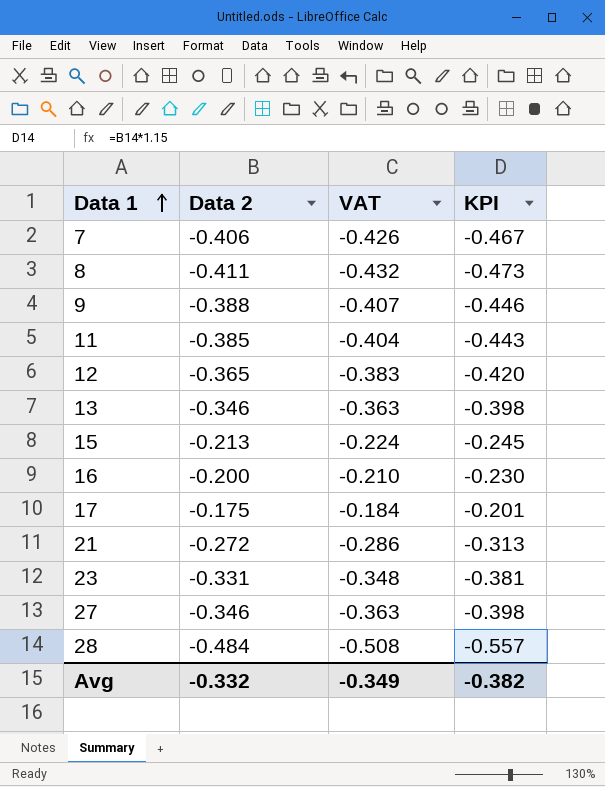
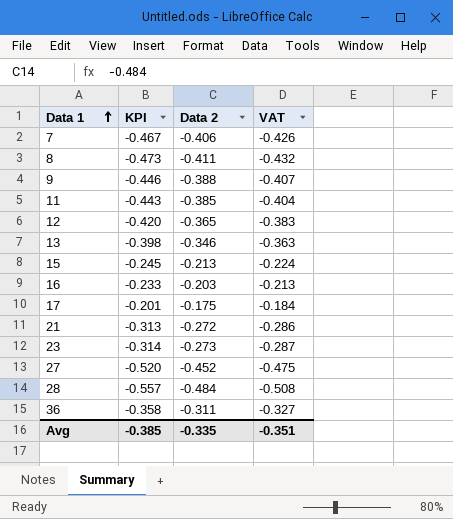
column KPI | position: 4 -> 2
16 | KPI: -0.230 -> -0.233
16 | Data 2: -0.200 -> -0.203
16 | VAT: -0.210 -> -0.213
23 | KPI: -0.381 -> -0.314
23 | Data 2: -0.331 -> -0.273
23 | VAT: -0.348 -> -0.287
27 | KPI: -0.398 -> -0.520
27 | Data 2: -0.346 -> -0.452
27 | VAT: -0.363 -> -0.475
row 36: none -> -0.358 | -0.311 | -0.327
Avg | KPI: -0.382 -> -0.385
Avg | Data 2: -0.332 -> -0.335
Avg | VAT: -0.349 -> -0.351

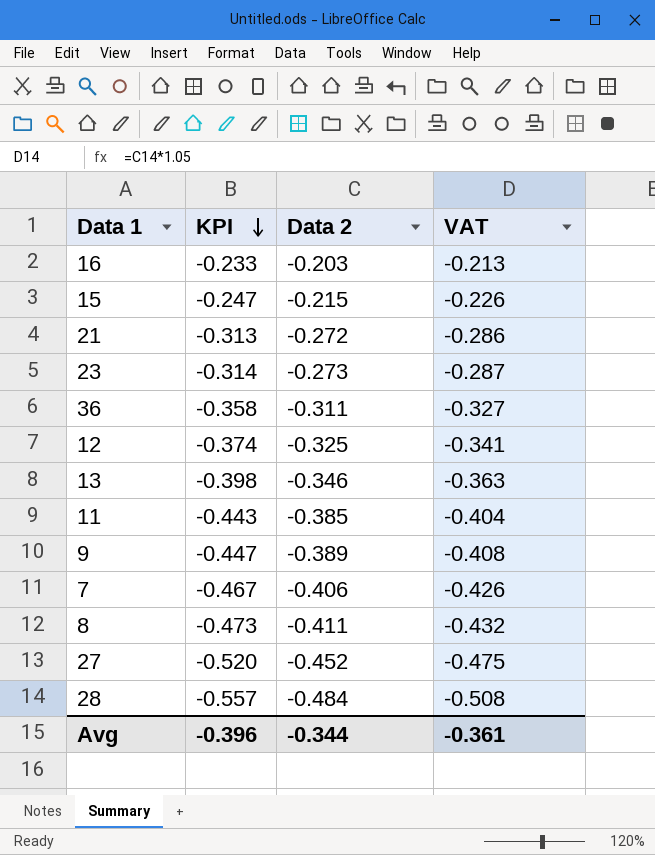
row order: Data 1 ascending -> KPI descending
row 17: -0.201 | -0.175 | -0.184 -> none
15 | KPI: -0.245 -> -0.247
15 | Data 2: -0.213 -> -0.215
15 | VAT: -0.224 -> -0.226
12 | KPI: -0.420 -> -0.374
12 | Data 2: -0.365 -> -0.325
12 | VAT: -0.383 -> -0.341
9 | KPI: -0.446 -> -0.447
9 | Data 2: -0.388 -> -0.389
9 | VAT: -0.407 -> -0.408
Avg | KPI: -0.385 -> -0.396
Avg | Data 2: -0.335 -> -0.344
Avg | VAT: -0.351 -> -0.361

